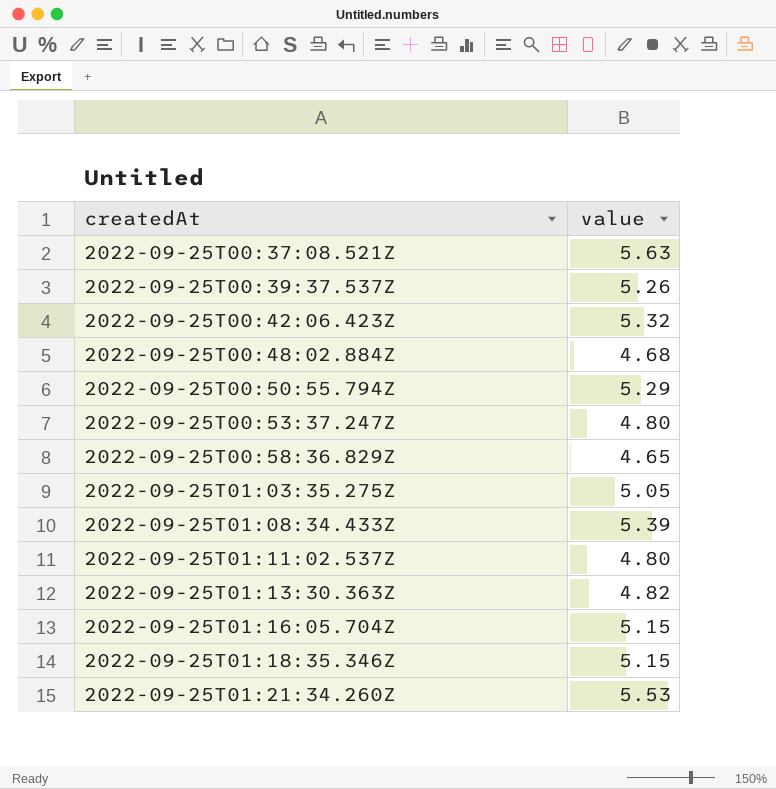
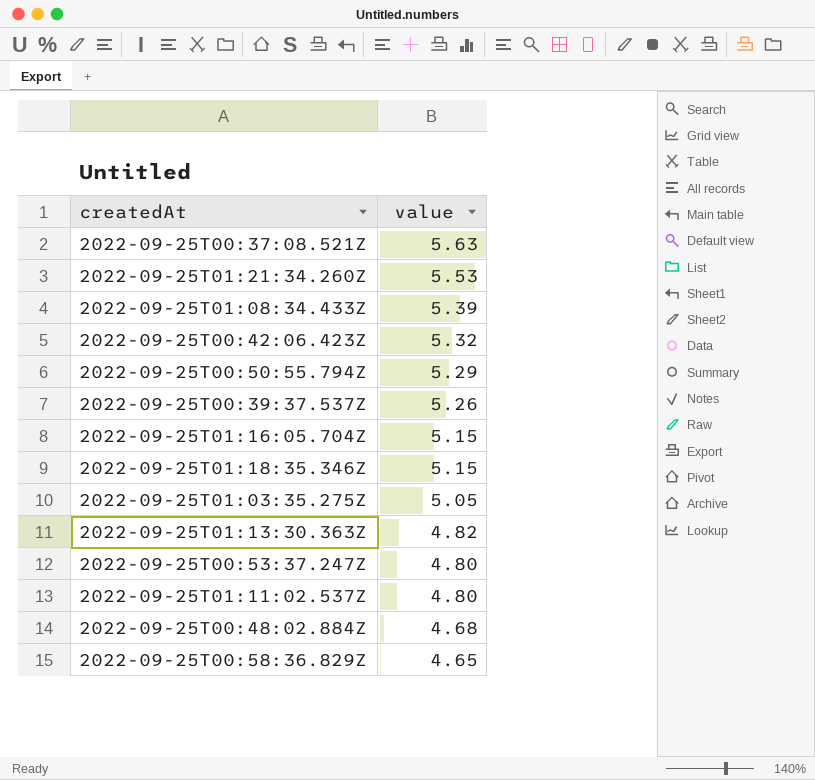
row order: createdAt ascending -> value descending

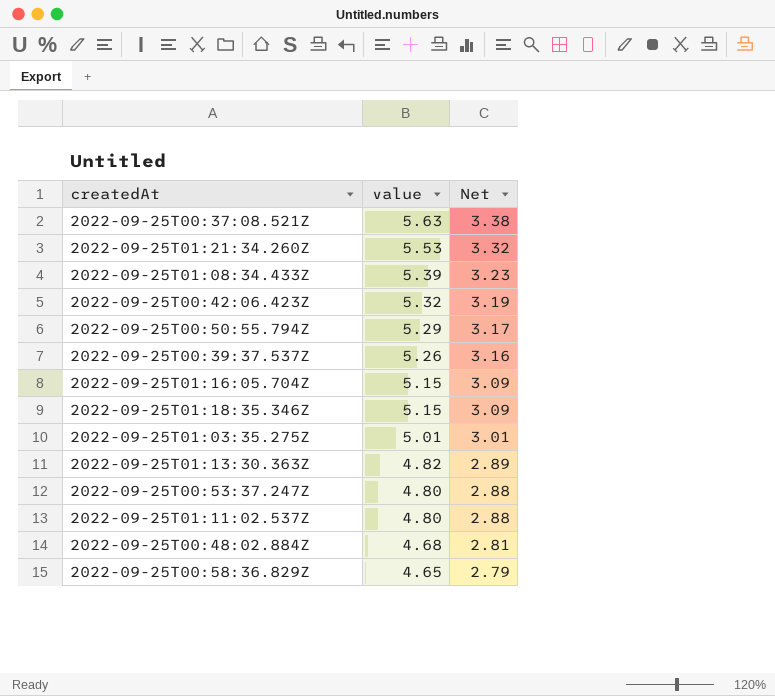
column Net | formula: none -> [value] * 0.6
2022-09-25T01:03:35.275Z | value: 5.05 -> 5.01

